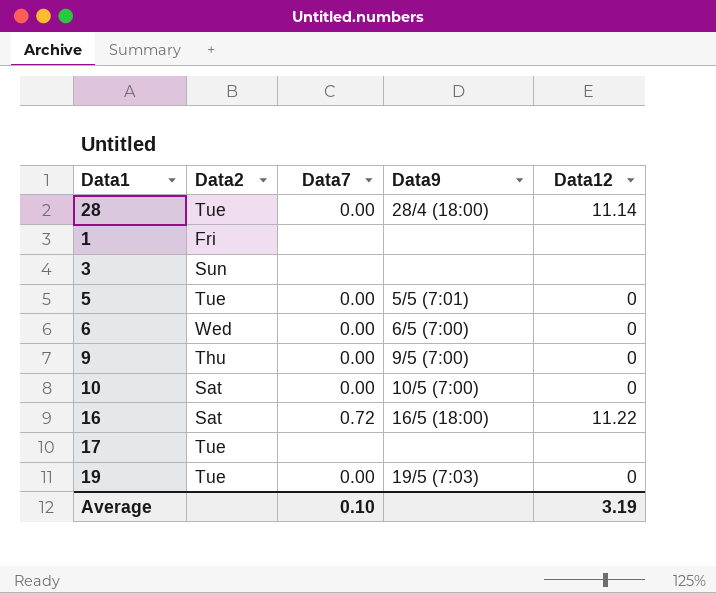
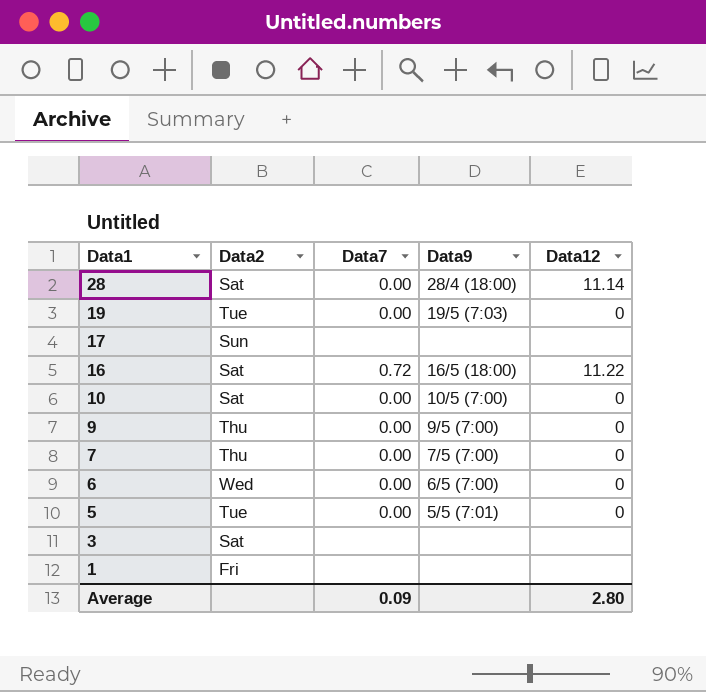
row order: none -> Data1 descending
28 | Data2: Tue -> Sat
17 | Data2: Tue -> Sun
row 7: none -> Thu | 0.00 | 7/5 (7:00) | 0
3 | Data2: Sun -> Sat
Average | Data7: 0.10 -> 0.09
Average | Data12: 3.19 -> 2.80

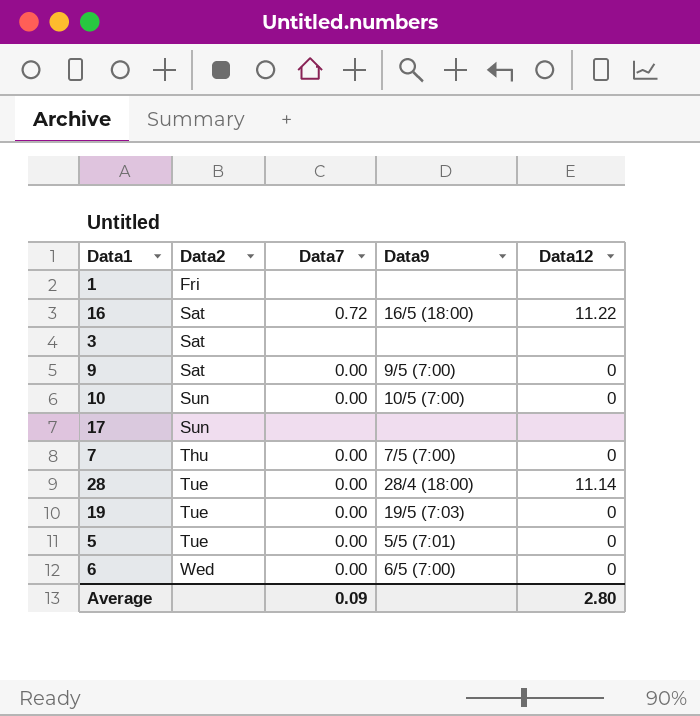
row order: Data1 descending -> Data2 ascending
9 | Data2: Thu -> Sat
10 | Data2: Sat -> Sun
28 | Data2: Sat -> Tue

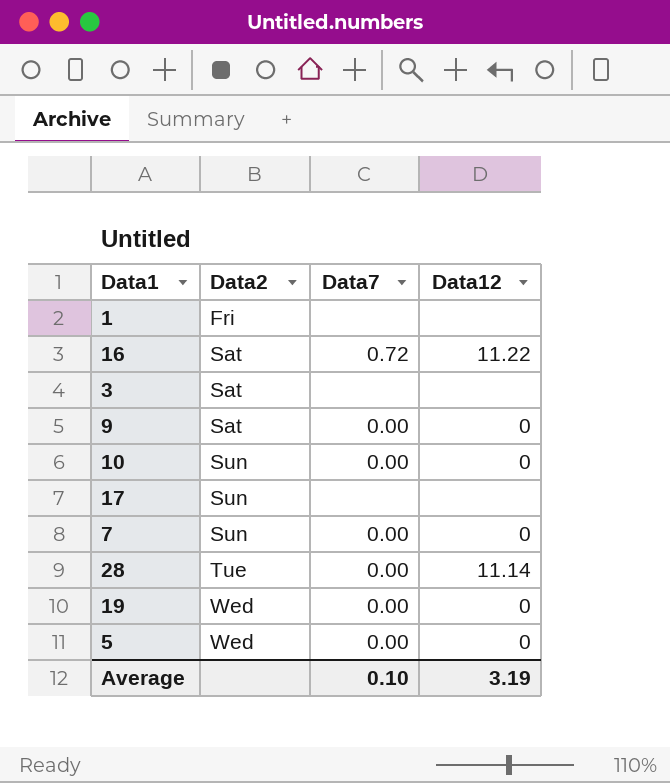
column Data9 | position: 4 -> none
row 6: Wed | 0.00 | 6/5 (7:00) | 0 -> none
7 | Data2: Thu -> Sun
19 | Data2: Tue -> Wed
5 | Data2: Tue -> Wed
Average | Data7: 0.09 -> 0.10
Average | Data12: 2.80 -> 3.19

